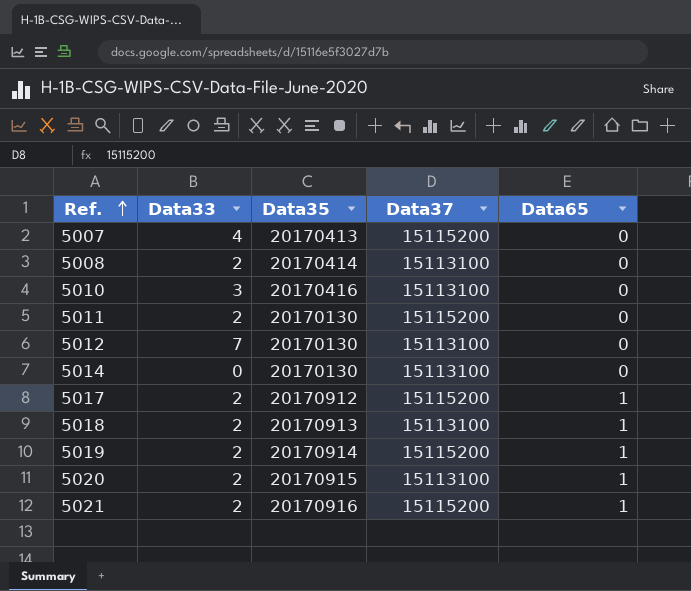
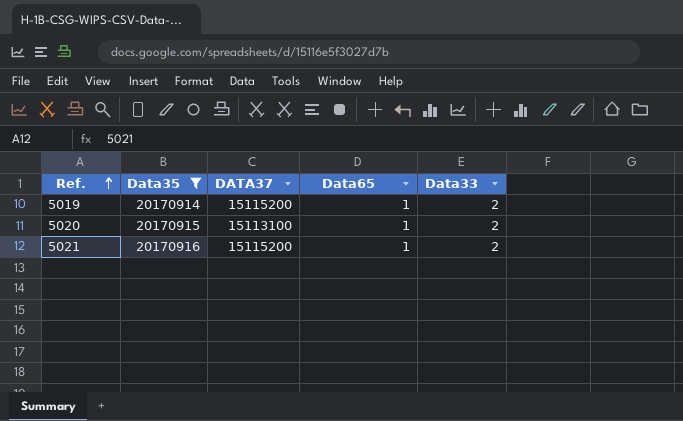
filter: none -> Data35 >= 20170914
column name: Data37 -> DATA37
column Data33 | position: 2 -> 5

